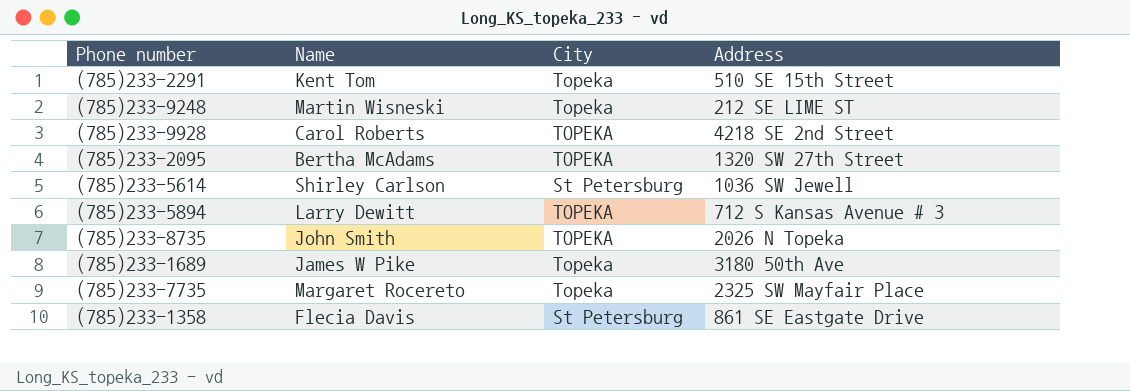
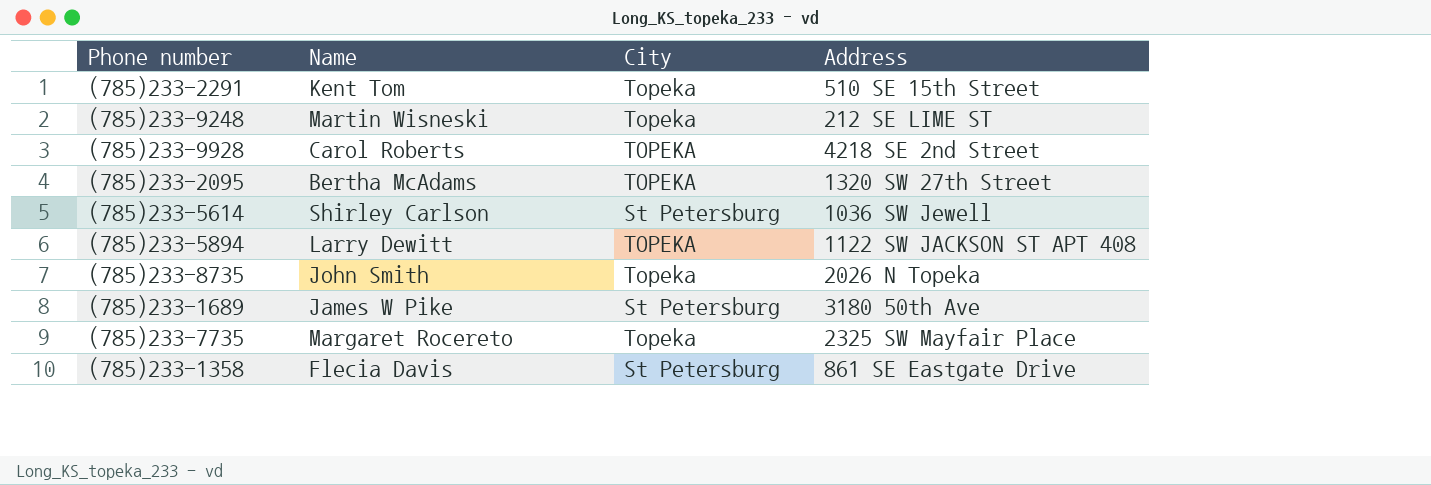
(785)233-5894 | Address: 712 S Kansas Avenue # 3 -> 1122 SW JACKSON ST APT 408
(785)233-8735 | City: TOPEKA -> Topeka
(785)233-1689 | City: Topeka -> St Petersburg

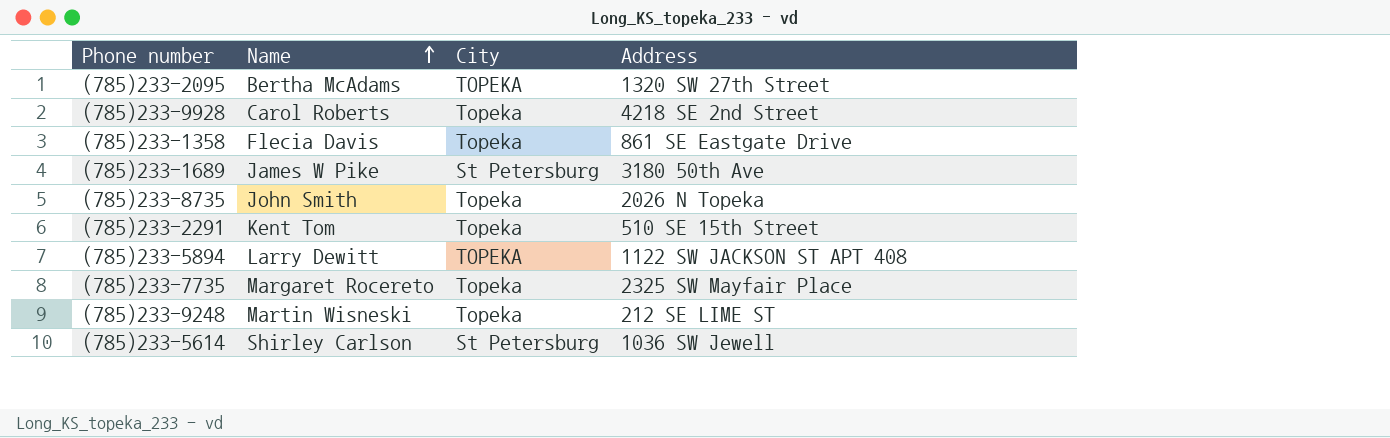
row order: none -> Name ascending
(785)233-9928 | City: TOPEKA -> Topeka
(785)233-1358 | City: St Petersburg -> Topeka

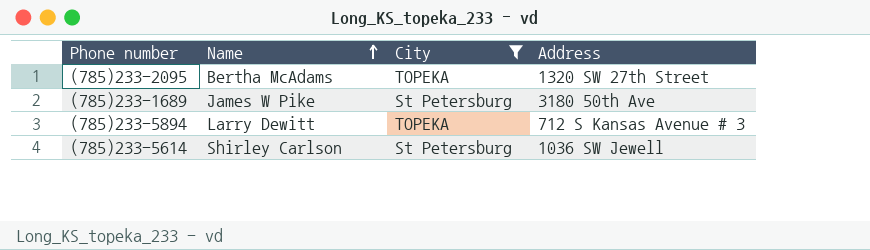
filter: none -> City != Topeka
(785)233-5894 | Address: 1122 SW JACKSON ST APT 408 -> 712 S Kansas Avenue # 3

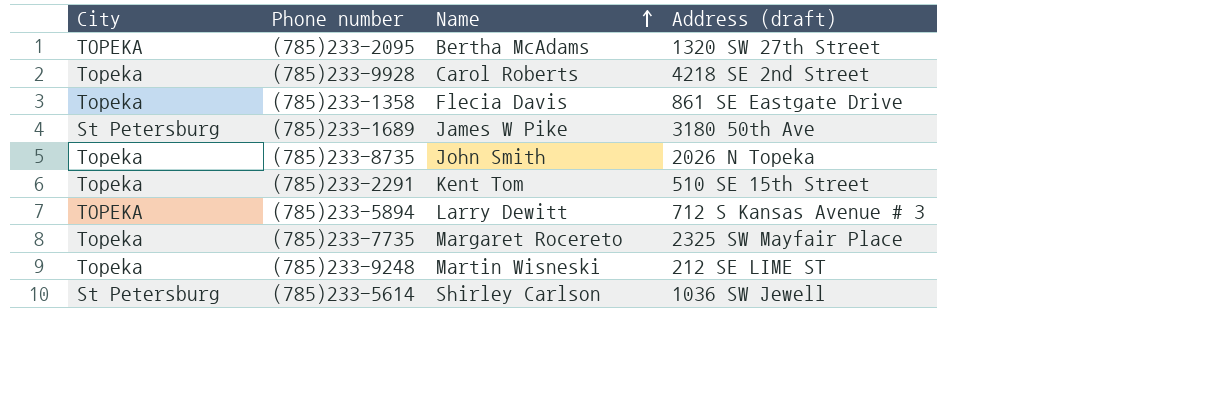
filter: City != Topeka -> none
column City | position: 3 -> 1
column name: Address -> Address (draft)

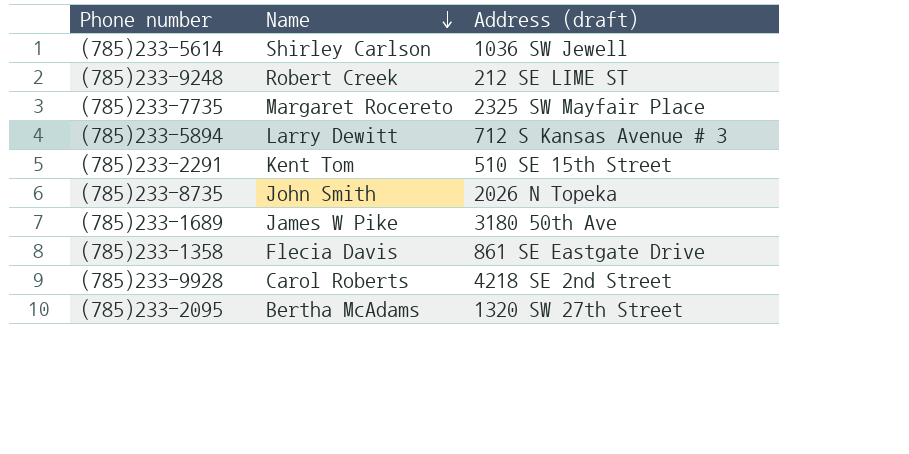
row order: Name ascending -> Name descending
column City | position: 1 -> none
(785)233-9248 | Name: Martin Wisneski -> Robert Creek

